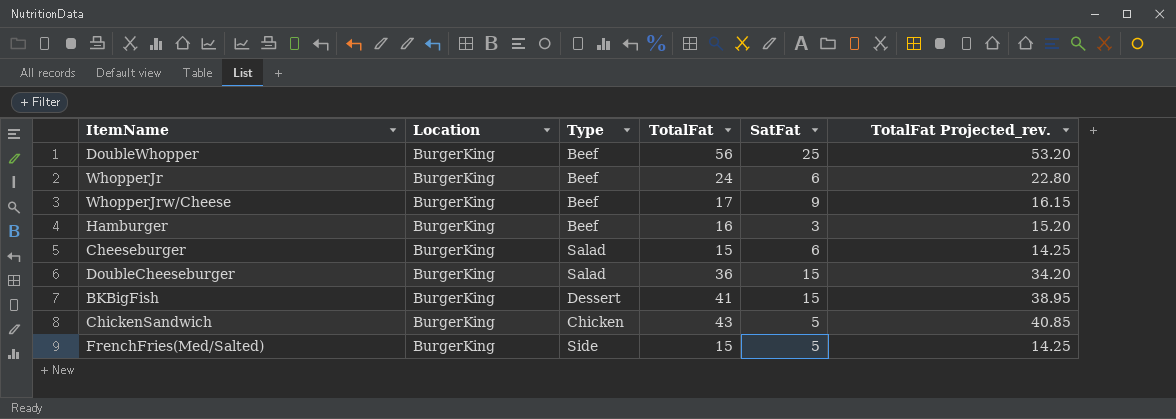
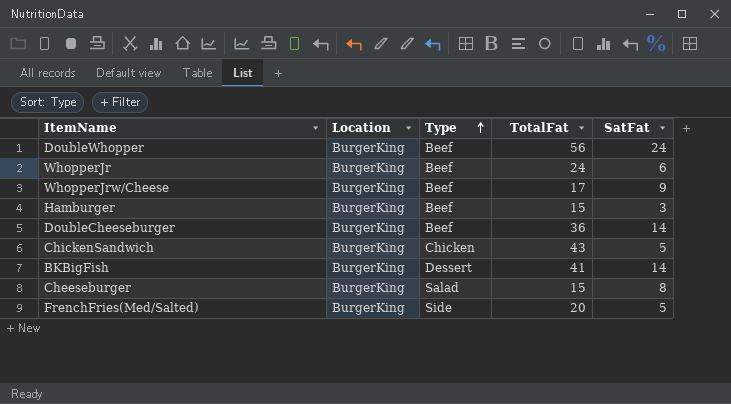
row order: none -> Type ascending
column TotalFat Projected_rev. | formula: [TotalFat] * 0.95 -> none
DoubleWhopper | SatFat: 25 -> 24
Hamburger | TotalFat: 16 -> 15
DoubleCheeseburger | Type: Salad -> Beef
DoubleCheeseburger | SatFat: 15 -> 14
BKBigFish | SatFat: 15 -> 14
Cheeseburger | SatFat: 6 -> 8
FrenchFries(Med/Salted) | TotalFat: 15 -> 20

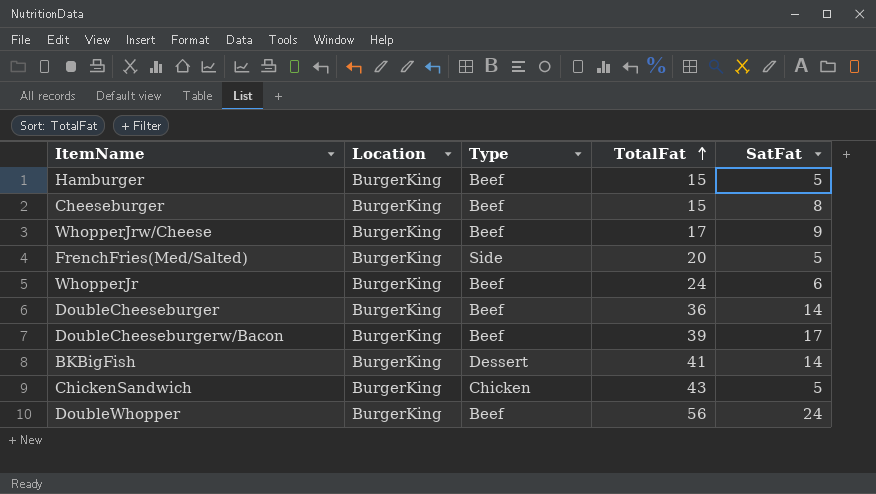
row order: Type ascending -> TotalFat ascending
Hamburger | SatFat: 3 -> 5
Cheeseburger | Type: Salad -> Beef
row DoubleCheeseburgerw/Bacon: none -> BurgerKing | Beef | 39 | 17

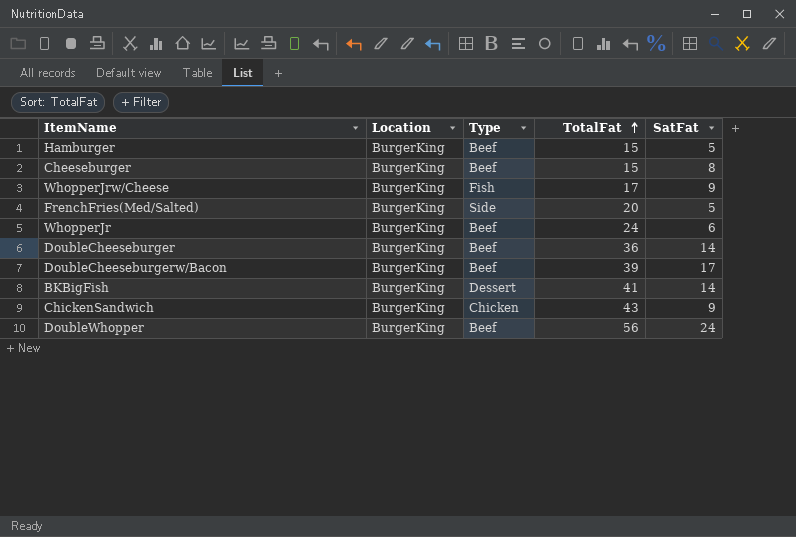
WhopperJrw/Cheese | Type: Beef -> Fish
ChickenSandwich | SatFat: 5 -> 9

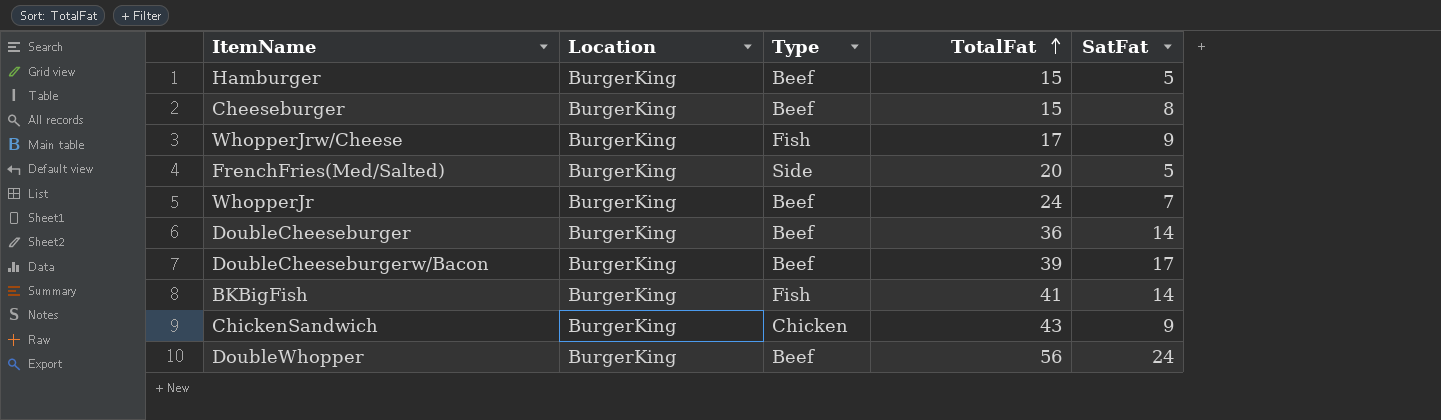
WhopperJr | SatFat: 6 -> 7
BKBigFish | Type: Dessert -> Fish

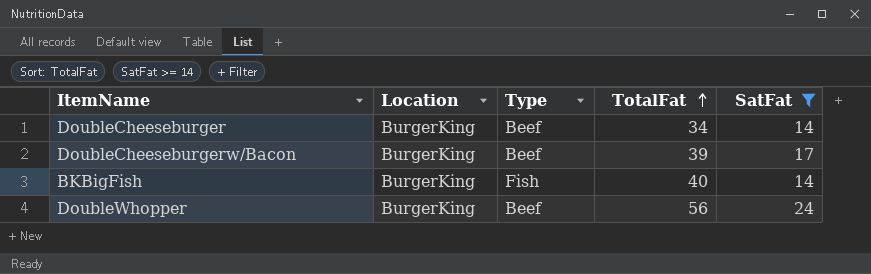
filter: none -> SatFat >= 14
DoubleCheeseburger | TotalFat: 36 -> 34
BKBigFish | TotalFat: 41 -> 40

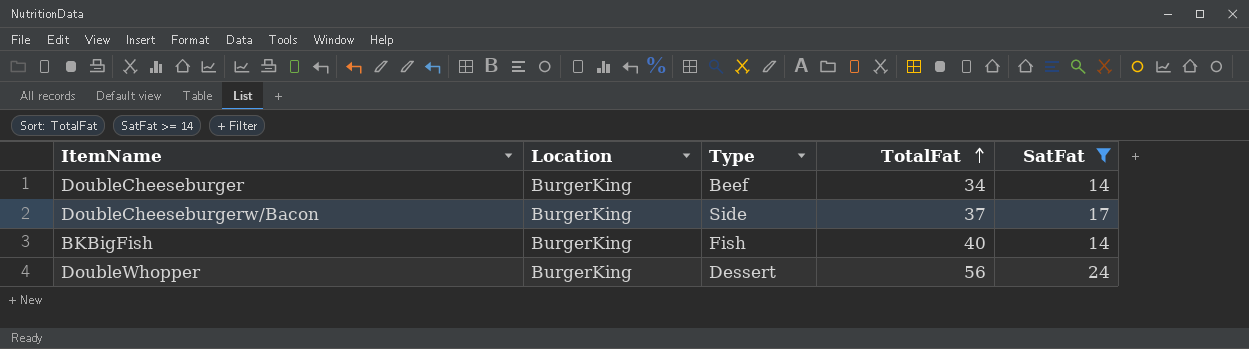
DoubleCheeseburgerw/Bacon | Type: Beef -> Side
DoubleCheeseburgerw/Bacon | TotalFat: 39 -> 37
DoubleWhopper | Type: Beef -> Dessert

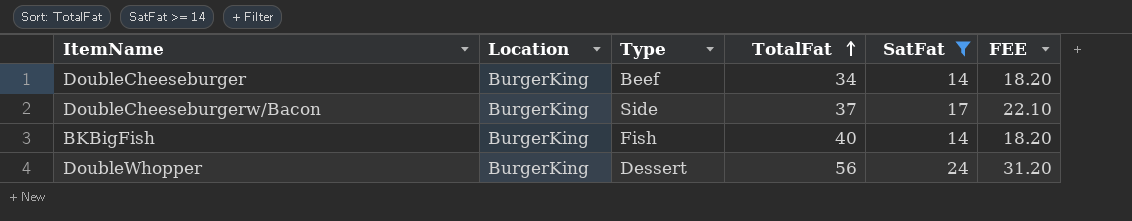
column FEE | formula: none -> [SatFat] * 1.3

